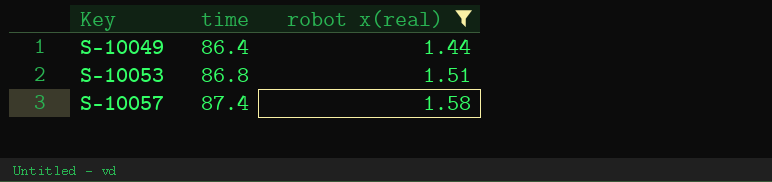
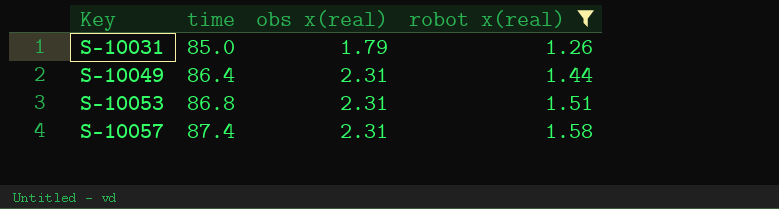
column obs x(real) | position: none -> 3
row S-10031: none -> 85.0 | 1.79 | 1.26

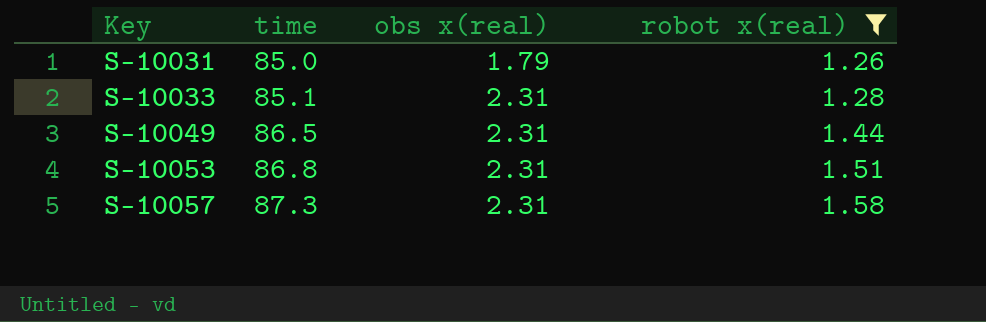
row S-10033: none -> 85.1 | 2.31 | 1.28
S-10049 | time: 86.4 -> 86.5
S-10057 | time: 87.4 -> 87.3

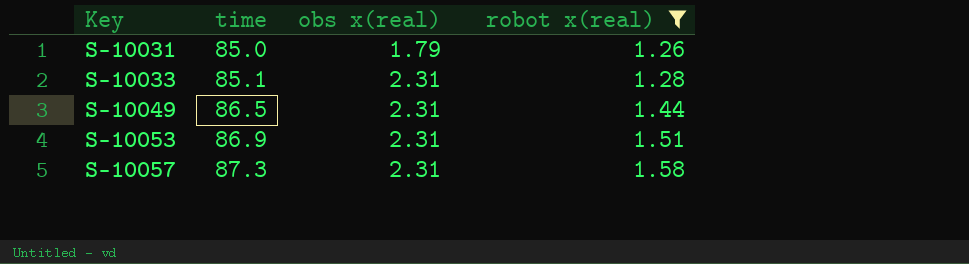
S-10053 | time: 86.8 -> 86.9

